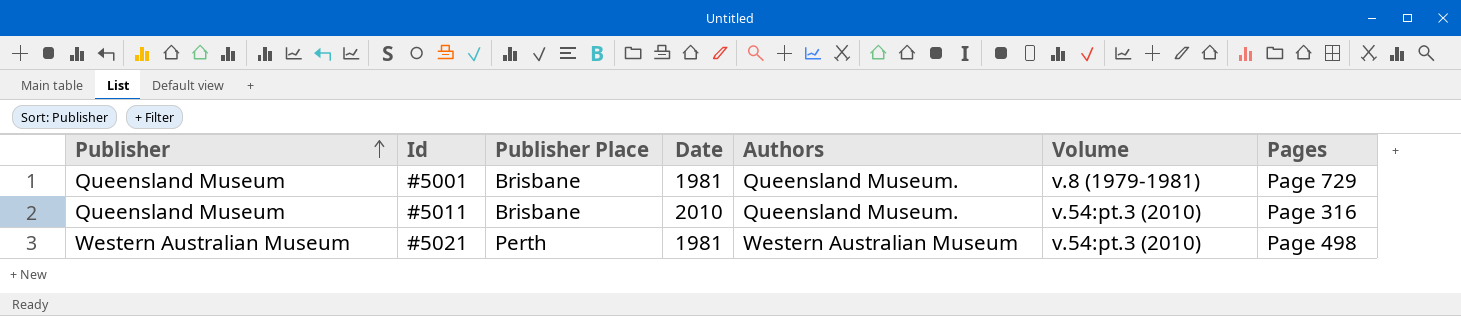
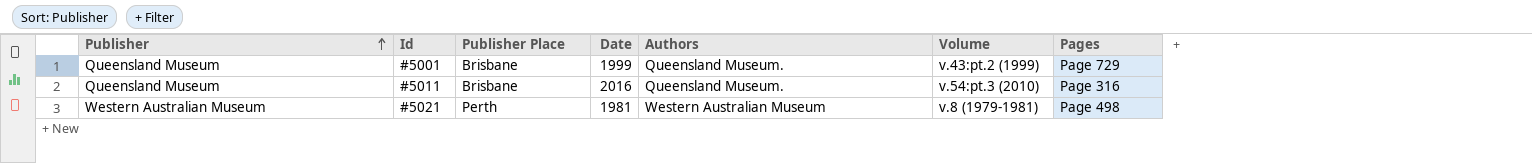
#5001 | Date: 1981 -> 1999
#5001 | Volume: v.8 (1979-1981) -> v.43:pt.2 (1999)
#5011 | Date: 2010 -> 2016
#5021 | Volume: v.54:pt.3 (2010) -> v.8 (1979-1981)

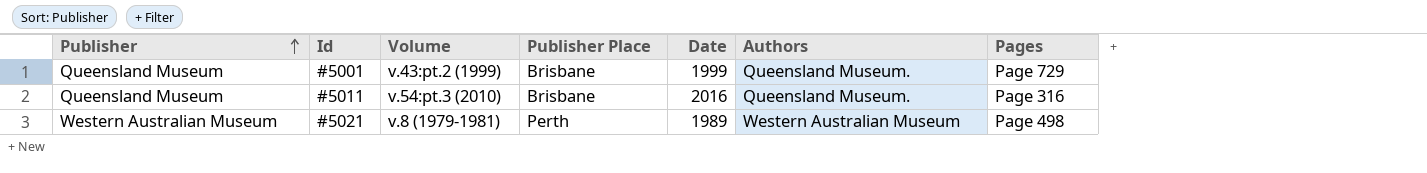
column Volume | position: 6 -> 3
#5021 | Date: 1981 -> 1989

